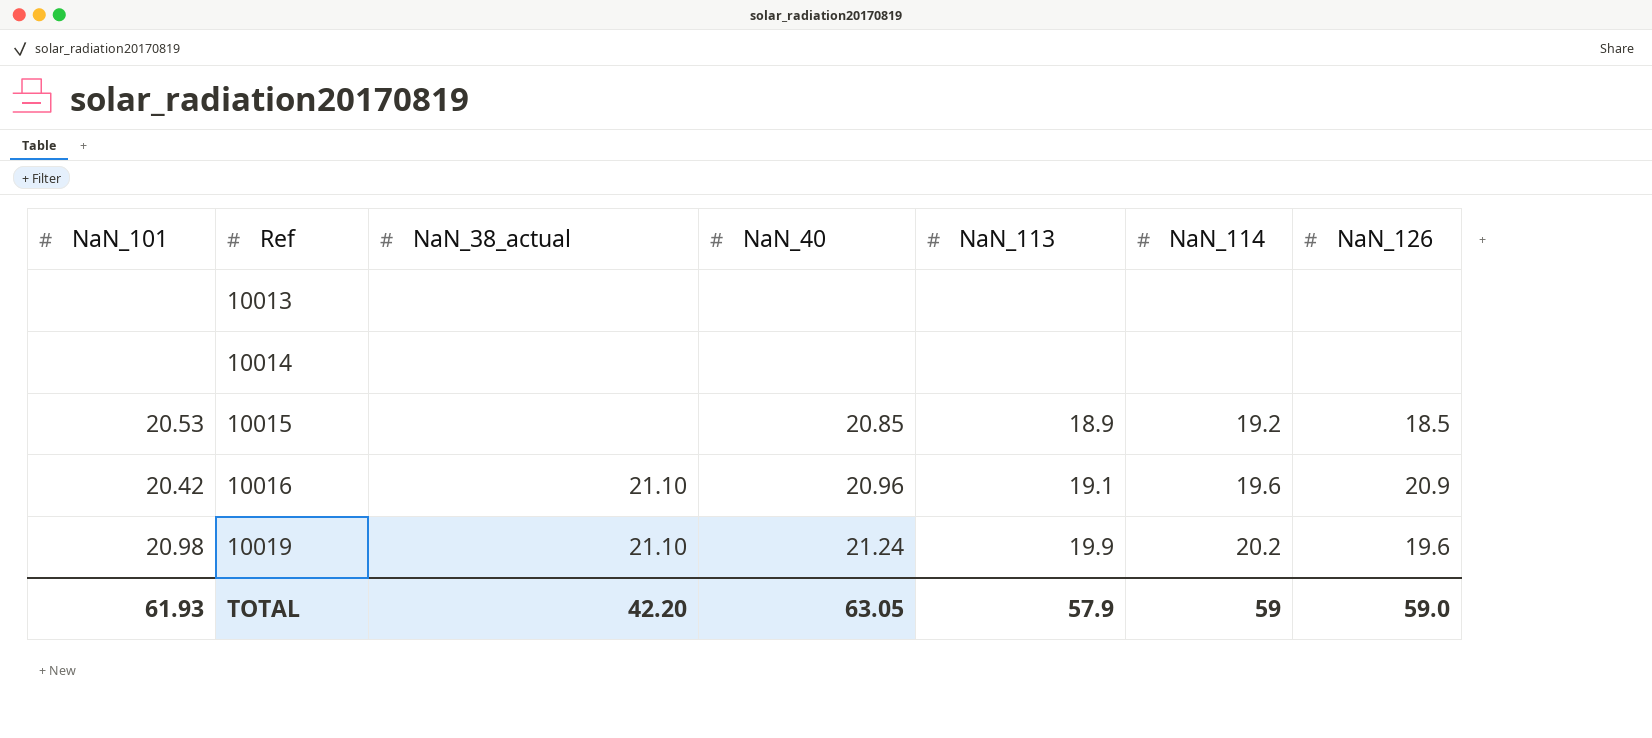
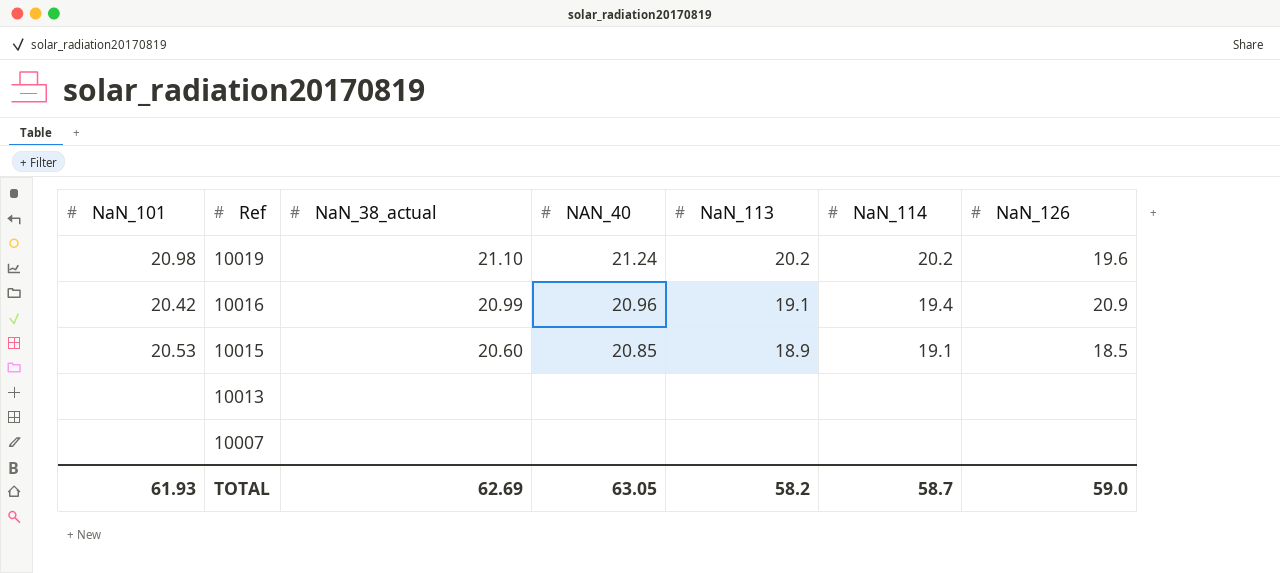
row order: Ref ascending -> Ref descending
column name: NaN_40 -> NAN_40
row 10014: none | none | none | none | none | none -> none
10019 | NaN_113: 19.9 -> 20.2
10016 | NaN_38_actual: 21.10 -> 20.99
10016 | NaN_114: 19.6 -> 19.4
10015 | NaN_38_actual: none -> 20.60
10015 | NaN_114: 19.2 -> 19.1
row 10007: none -> none | none | none | none | none | none
TOTAL | NaN_38_actual: 42.20 -> 62.69
TOTAL | NaN_113: 57.9 -> 58.2
TOTAL | NaN_114: 59 -> 58.7

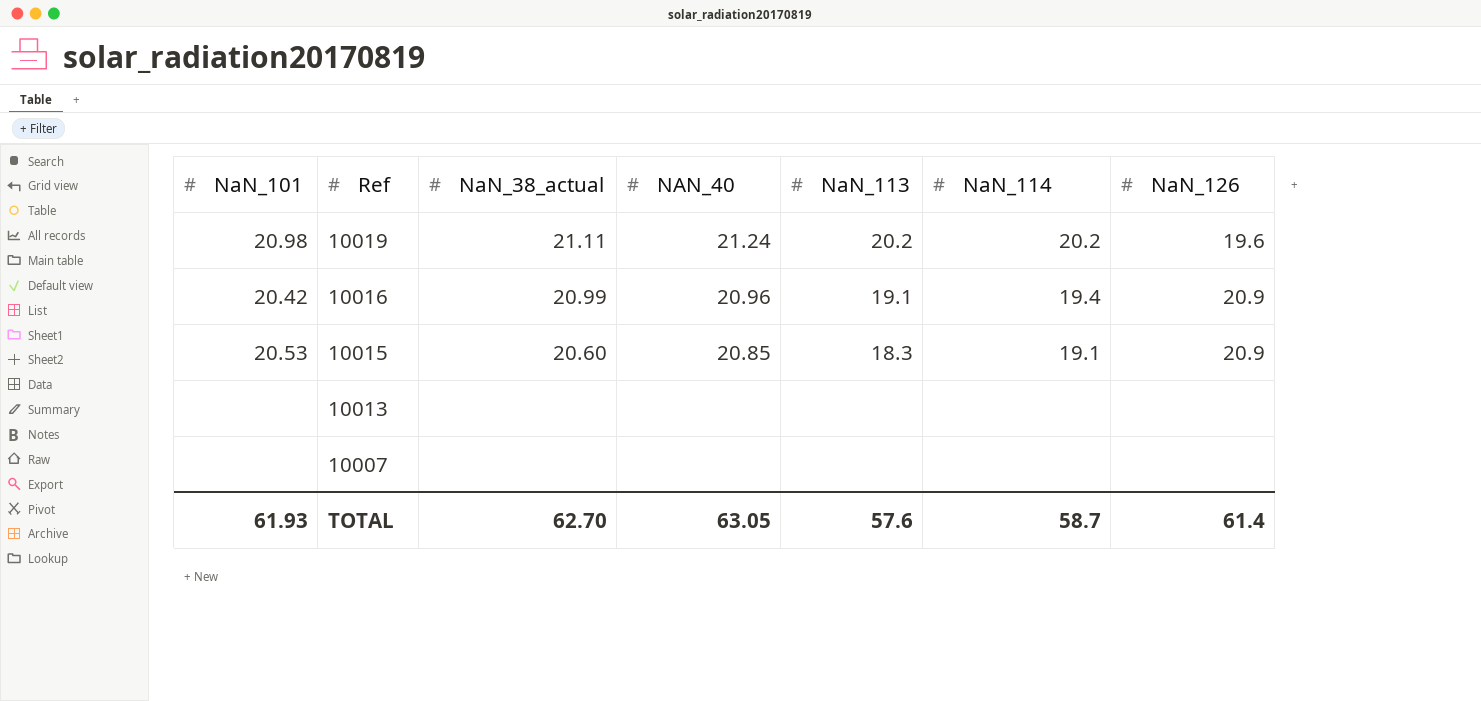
10019 | NaN_38_actual: 21.10 -> 21.11
10015 | NaN_113: 18.9 -> 18.3
10015 | NaN_126: 18.5 -> 20.9
TOTAL | NaN_38_actual: 62.69 -> 62.70
TOTAL | NaN_113: 58.2 -> 57.6
TOTAL | NaN_126: 59.0 -> 61.4

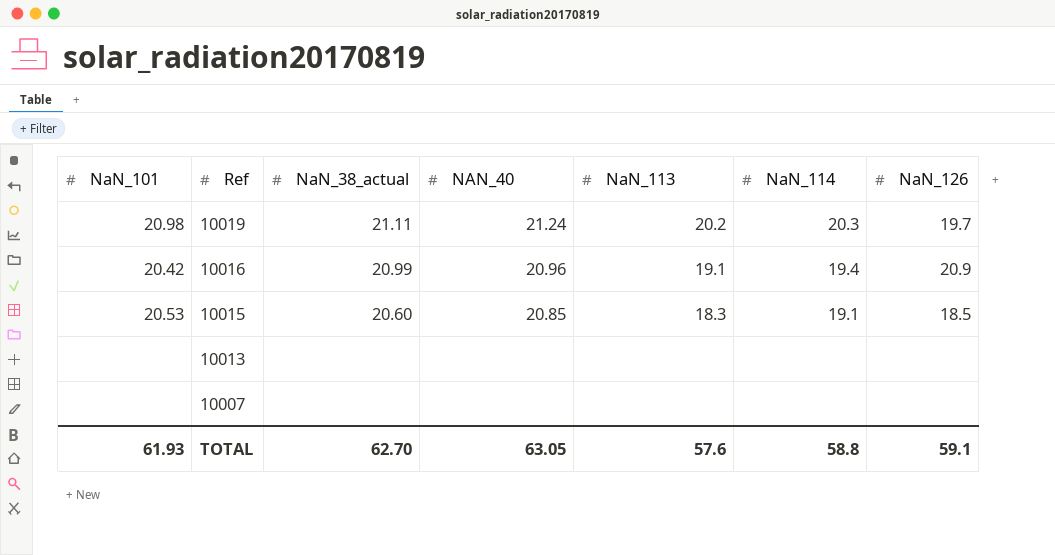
10019 | NaN_114: 20.2 -> 20.3
10019 | NaN_126: 19.6 -> 19.7
10015 | NaN_126: 20.9 -> 18.5
TOTAL | NaN_114: 58.7 -> 58.8
TOTAL | NaN_126: 61.4 -> 59.1

